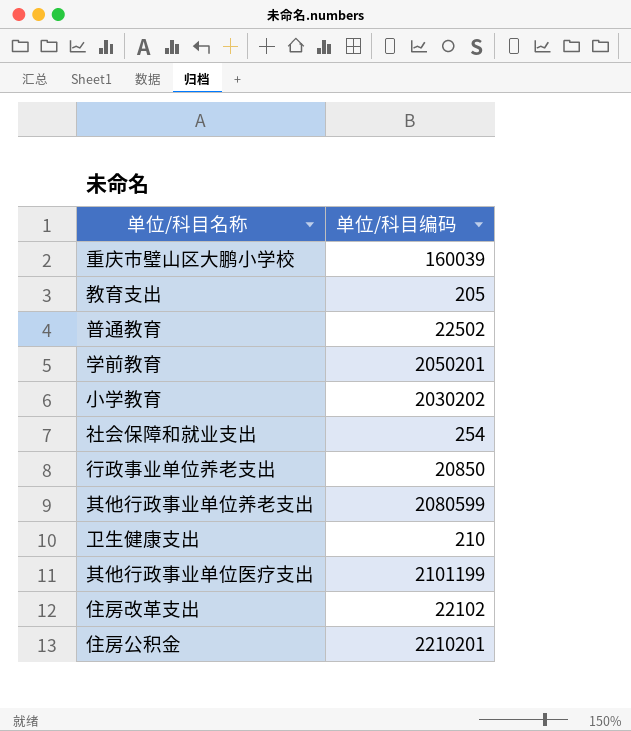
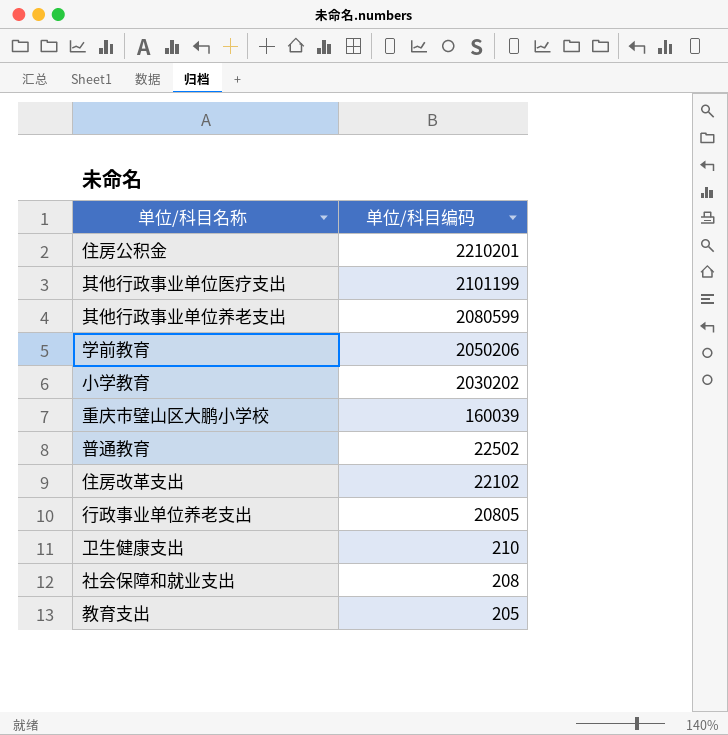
row order: none -> 单位/科目编码 descending
学前教育 | 单位/科目编码: 2050201 -> 2050206
行政事业单位养老支出 | 单位/科目编码: 20850 -> 20805
社会保障和就业支出 | 单位/科目编码: 254 -> 208

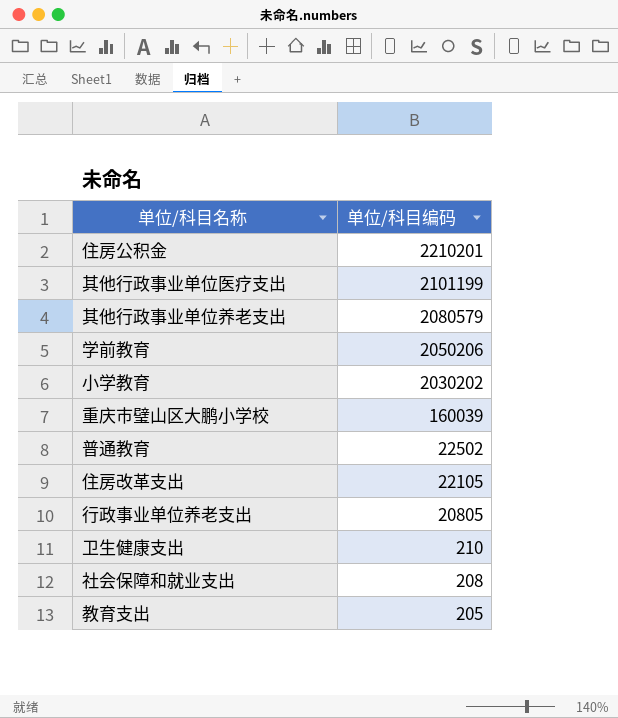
其他行政事业单位养老支出 | 单位/科目编码: 2080599 -> 2080579
住房改革支出 | 单位/科目编码: 22102 -> 22105

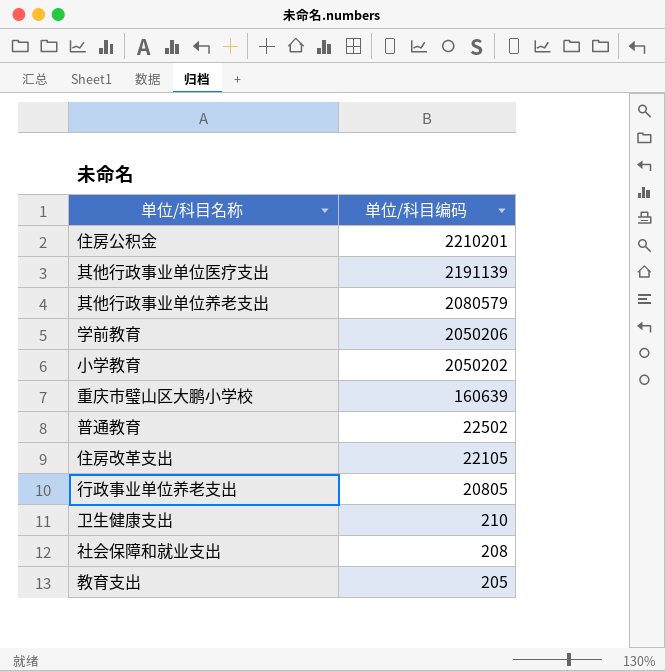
其他行政事业单位医疗支出 | 单位/科目编码: 2101199 -> 2191139
小学教育 | 单位/科目编码: 2030202 -> 2050202
重庆市璧山区大鹏小学校 | 单位/科目编码: 160039 -> 160639

